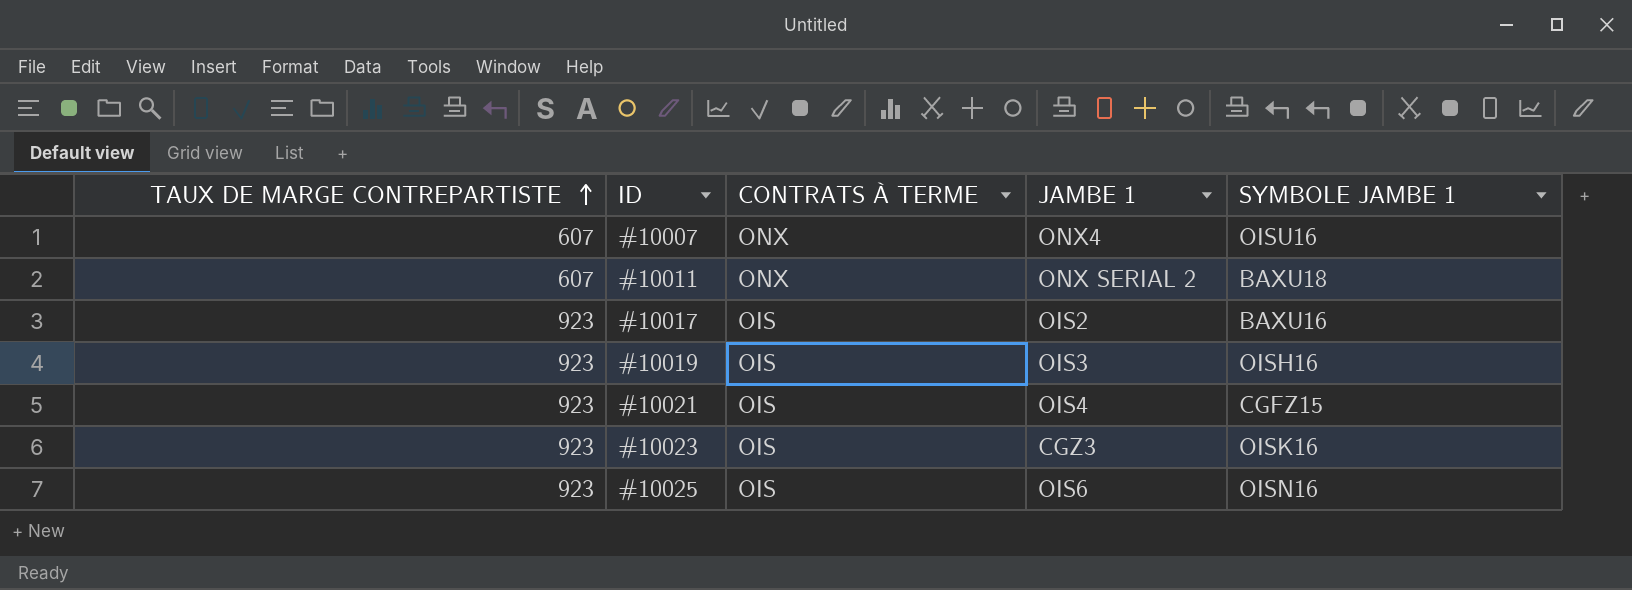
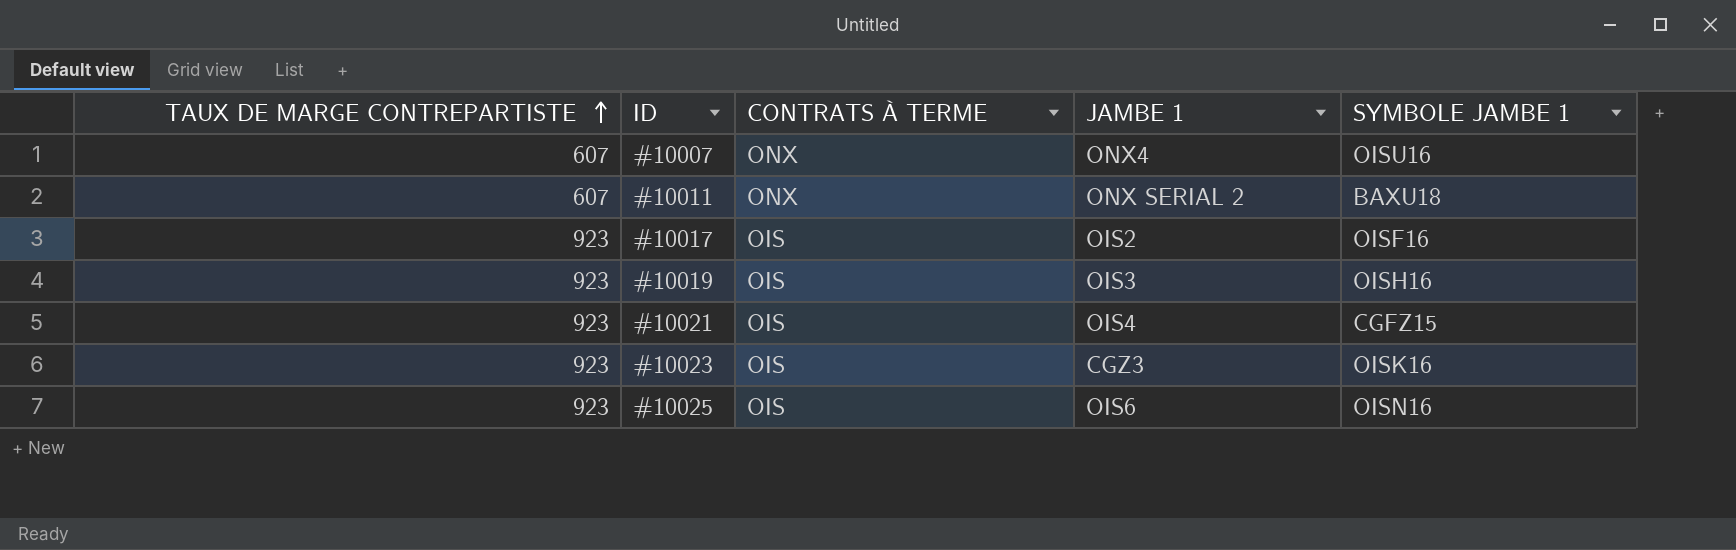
#10017 | SYMBOLE JAMBE 1: BAXU16 -> OISF16

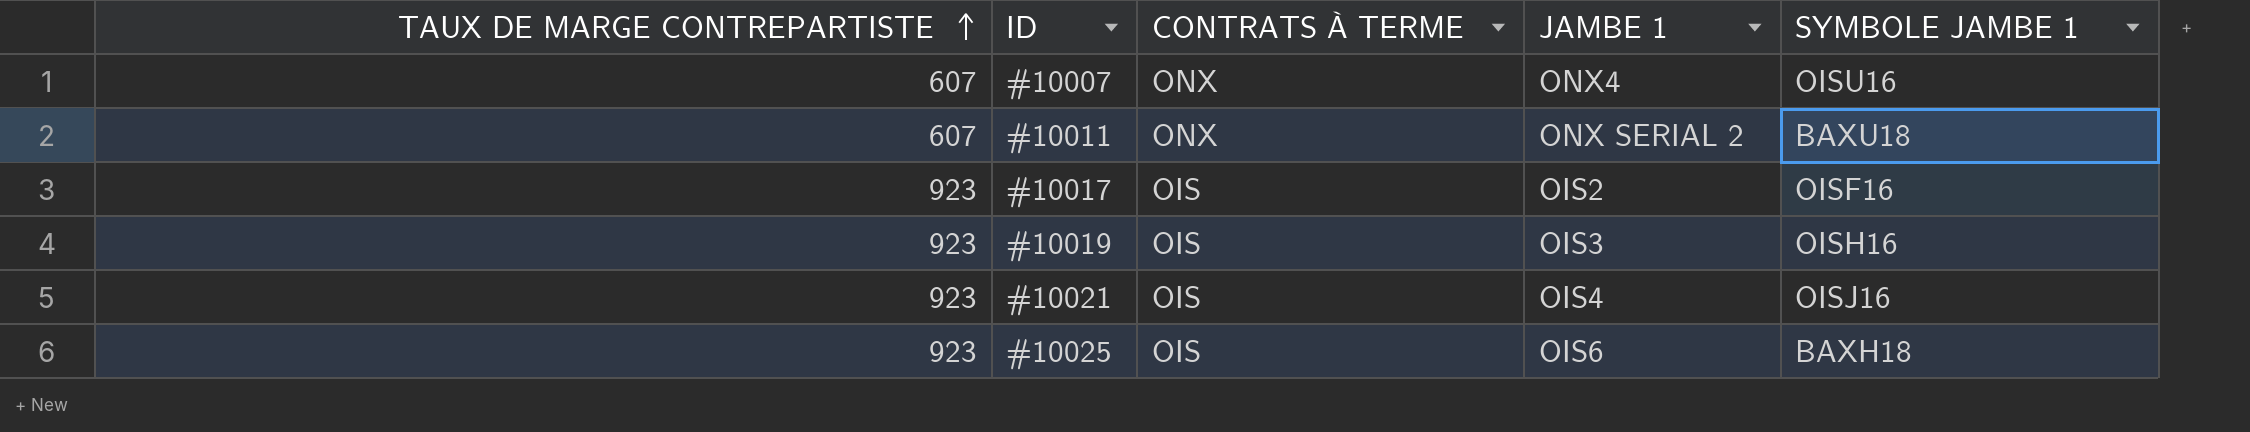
row #10023: 923 | OIS | CGZ3 | OISK16 -> none
#10021 | SYMBOLE JAMBE 1: CGFZ15 -> OISJ16
#10025 | SYMBOLE JAMBE 1: OISN16 -> BAXH18

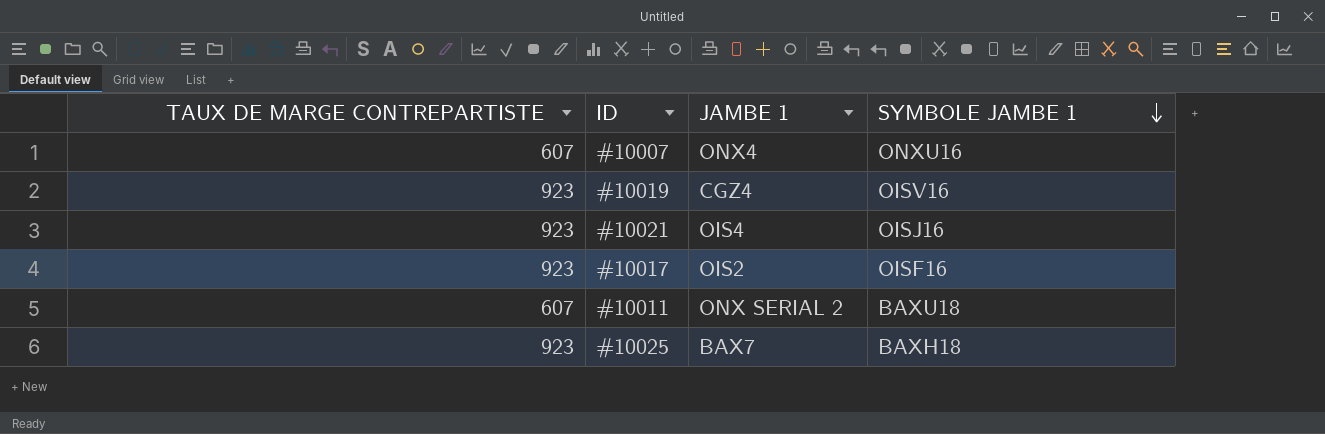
row order: TAUX DE MARGE CONTREPARTISTE ascending -> SYMBOLE JAMBE 1 descending
column CONTRATS À TERME | position: 3 -> none
#10007 | SYMBOLE JAMBE 1: OISU16 -> ONXU16
#10019 | JAMBE 1: OIS3 -> CGZ4
#10019 | SYMBOLE JAMBE 1: OISH16 -> OISV16
#10025 | JAMBE 1: OIS6 -> BAX7

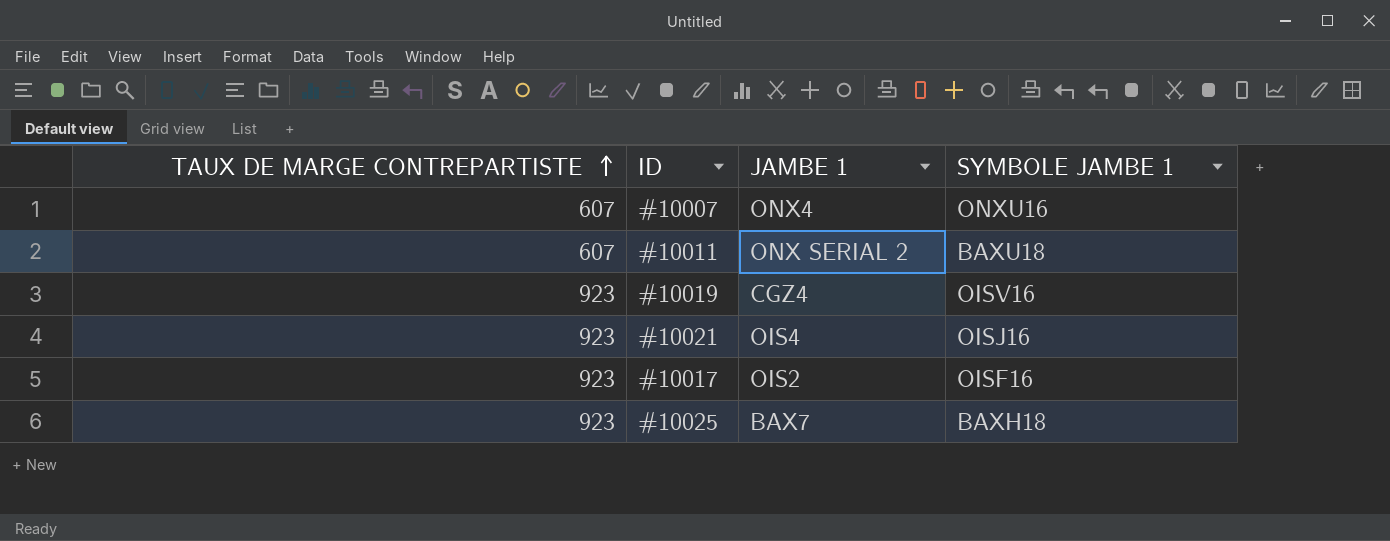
row order: SYMBOLE JAMBE 1 descending -> TAUX DE MARGE CONTREPARTISTE ascending

